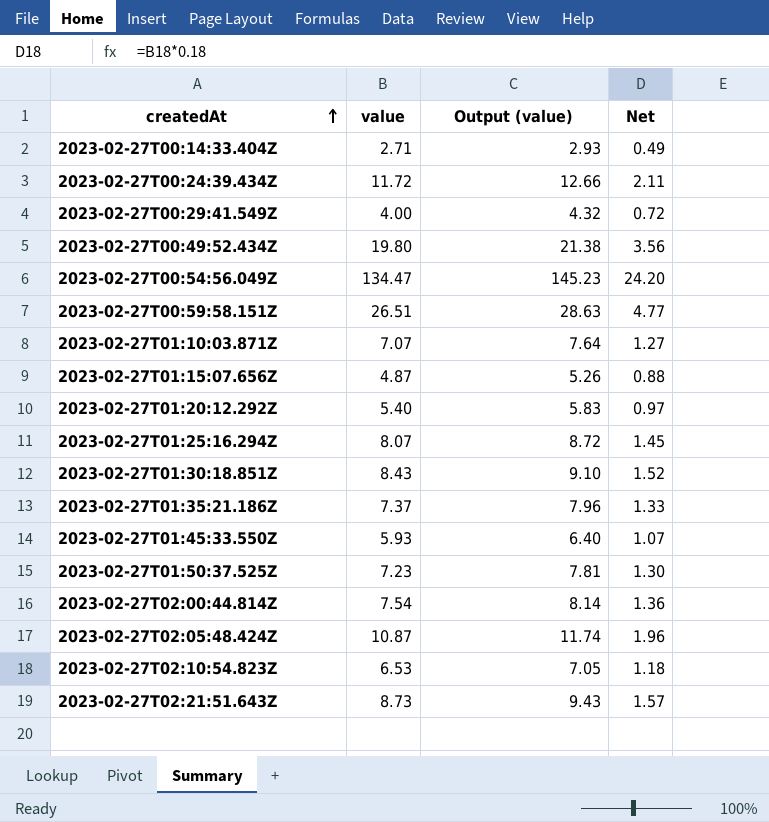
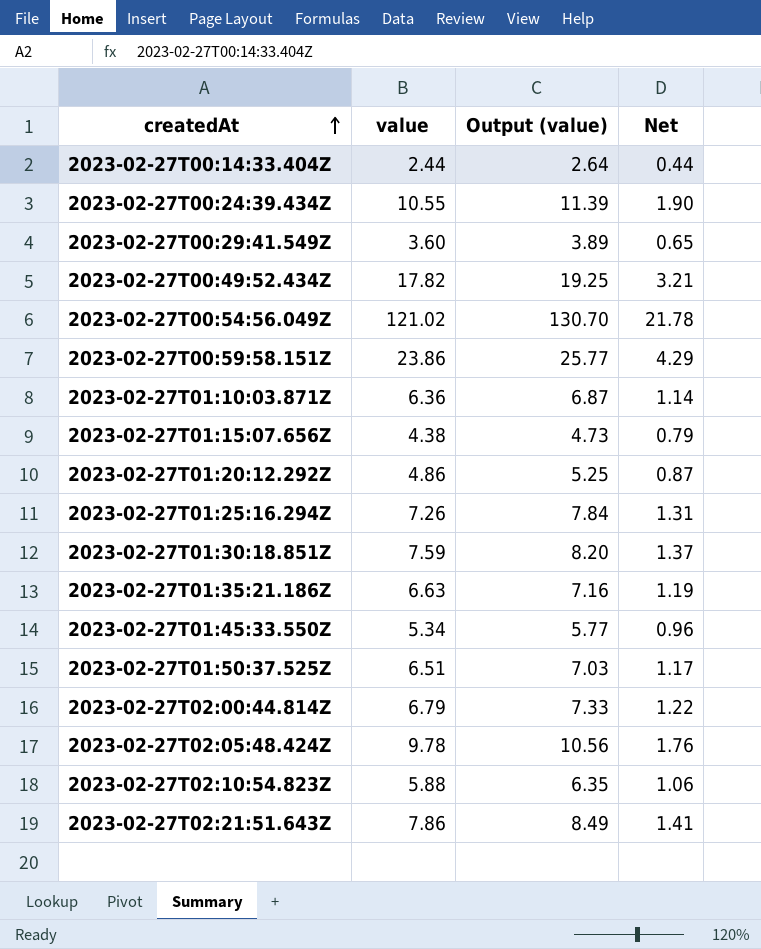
2023-02-27T00:14:33.404Z | value: 2.71 -> 2.44
2023-02-27T00:14:33.404Z | Output (value): 2.93 -> 2.64
2023-02-27T00:14:33.404Z | Net: 0.49 -> 0.44
2023-02-27T00:24:39.434Z | value: 11.72 -> 10.55
2023-02-27T00:24:39.434Z | Output (value): 12.66 -> 11.39
2023-02-27T00:24:39.434Z | Net: 2.11 -> 1.90
2023-02-27T00:29:41.549Z | value: 4.00 -> 3.60
2023-02-27T00:29:41.549Z | Output (value): 4.32 -> 3.89
2023-02-27T00:29:41.549Z | Net: 0.72 -> 0.65
2023-02-27T00:49:52.434Z | value: 19.80 -> 17.82
2023-02-27T00:49:52.434Z | Output (value): 21.38 -> 19.25
2023-02-27T00:49:52.434Z | Net: 3.56 -> 3.21
2023-02-27T00:54:56.049Z | value: 134.47 -> 121.02
2023-02-27T00:54:56.049Z | Output (value): 145.23 -> 130.70
2023-02-27T00:54:56.049Z | Net: 24.20 -> 21.78
2023-02-27T00:59:58.151Z | value: 26.51 -> 23.86
2023-02-27T00:59:58.151Z | Output (value): 28.63 -> 25.77
2023-02-27T00:59:58.151Z | Net: 4.77 -> 4.29
2023-02-27T01:10:03.871Z | value: 7.07 -> 6.36
2023-02-27T01:10:03.871Z | Output (value): 7.64 -> 6.87
2023-02-27T01:10:03.871Z | Net: 1.27 -> 1.14
2023-02-27T01:15:07.656Z | value: 4.87 -> 4.38
2023-02-27T01:15:07.656Z | Output (value): 5.26 -> 4.73
2023-02-27T01:15:07.656Z | Net: 0.88 -> 0.79
2023-02-27T01:20:12.292Z | value: 5.40 -> 4.86
2023-02-27T01:20:12.292Z | Output (value): 5.83 -> 5.25
2023-02-27T01:20:12.292Z | Net: 0.97 -> 0.87
2023-02-27T01:25:16.294Z | value: 8.07 -> 7.26
2023-02-27T01:25:16.294Z | Output (value): 8.72 -> 7.84
2023-02-27T01:25:16.294Z | Net: 1.45 -> 1.31
2023-02-27T01:30:18.851Z | value: 8.43 -> 7.59
2023-02-27T01:30:18.851Z | Output (value): 9.10 -> 8.20
2023-02-27T01:30:18.851Z | Net: 1.52 -> 1.37
2023-02-27T01:35:21.186Z | value: 7.37 -> 6.63
2023-02-27T01:35:21.186Z | Output (value): 7.96 -> 7.16
2023-02-27T01:35:21.186Z | Net: 1.33 -> 1.19
2023-02-27T01:45:33.550Z | value: 5.93 -> 5.34
2023-02-27T01:45:33.550Z | Output (value): 6.40 -> 5.77
2023-02-27T01:45:33.550Z | Net: 1.07 -> 0.96
2023-02-27T01:50:37.525Z | value: 7.23 -> 6.51
2023-02-27T01:50:37.525Z | Output (value): 7.81 -> 7.03
2023-02-27T01:50:37.525Z | Net: 1.30 -> 1.17
2023-02-27T02:00:44.814Z | value: 7.54 -> 6.79
2023-02-27T02:00:44.814Z | Output (value): 8.14 -> 7.33
2023-02-27T02:00:44.814Z | Net: 1.36 -> 1.22
2023-02-27T02:05:48.424Z | value: 10.87 -> 9.78
2023-02-27T02:05:48.424Z | Output (value): 11.74 -> 10.56
2023-02-27T02:05:48.424Z | Net: 1.96 -> 1.76
2023-02-27T02:10:54.823Z | value: 6.53 -> 5.88
2023-02-27T02:10:54.823Z | Output (value): 7.05 -> 6.35
2023-02-27T02:10:54.823Z | Net: 1.18 -> 1.06
2023-02-27T02:21:51.643Z | value: 8.73 -> 7.86
2023-02-27T02:21:51.643Z | Output (value): 9.43 -> 8.49
2023-02-27T02:21:51.643Z | Net: 1.57 -> 1.41

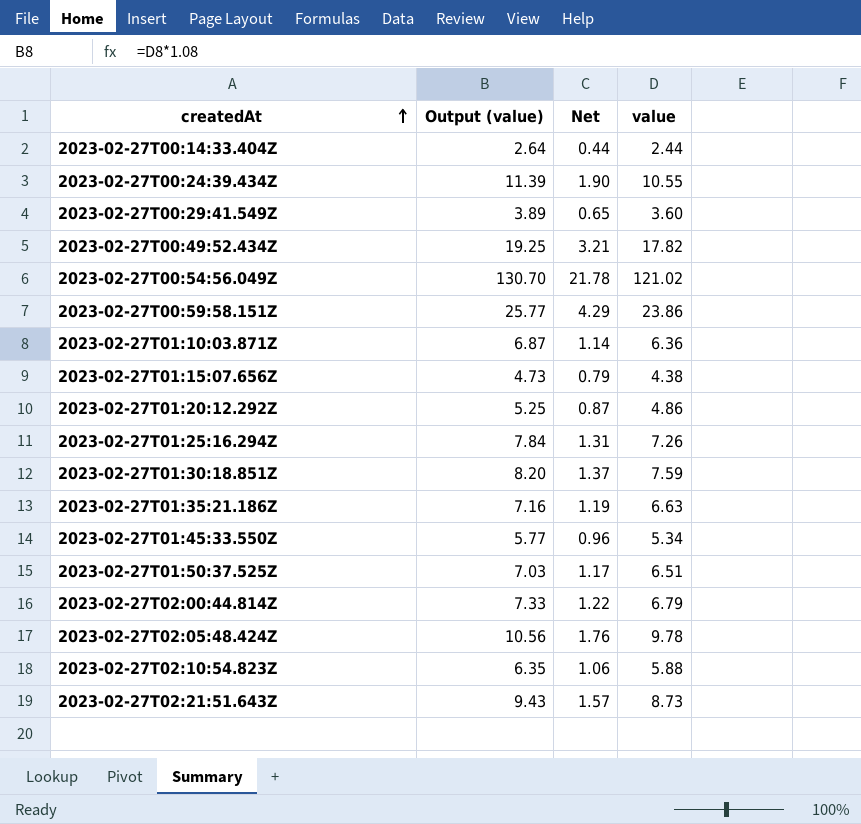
column value | position: 2 -> 4
2023-02-27T02:21:51.643Z | Output (value): 8.49 -> 9.43
2023-02-27T02:21:51.643Z | Net: 1.41 -> 1.57
2023-02-27T02:21:51.643Z | value: 7.86 -> 8.73

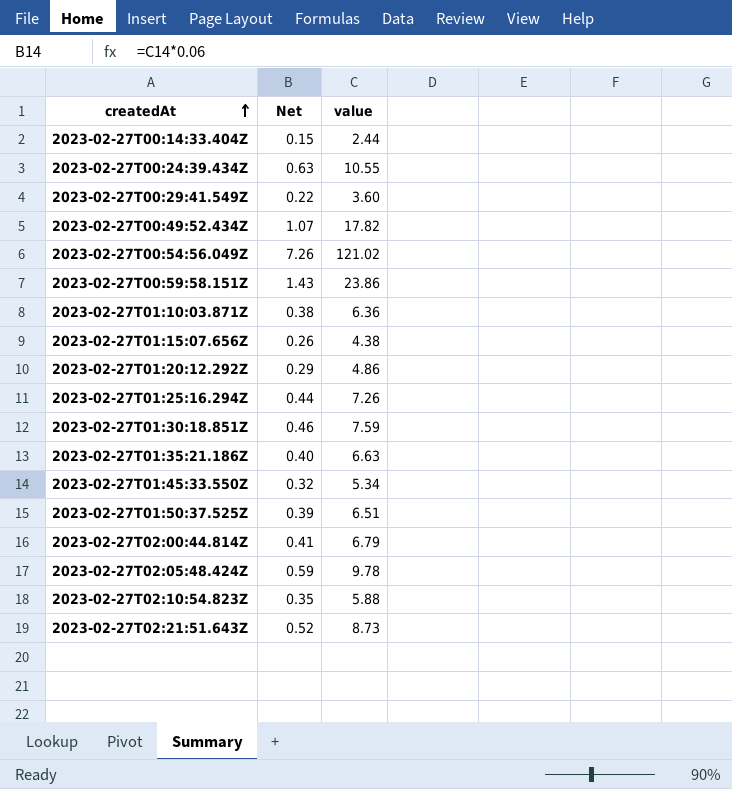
column Output (value) | formula: [value] * 1.08 -> none
column Net | formula: [value] * 0.18 -> [value] * 0.06

